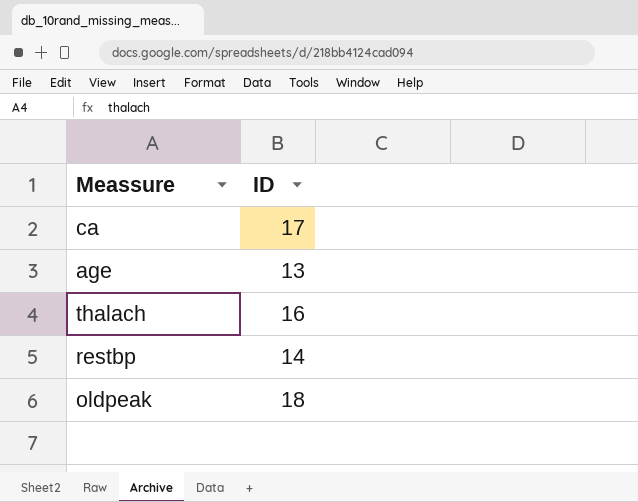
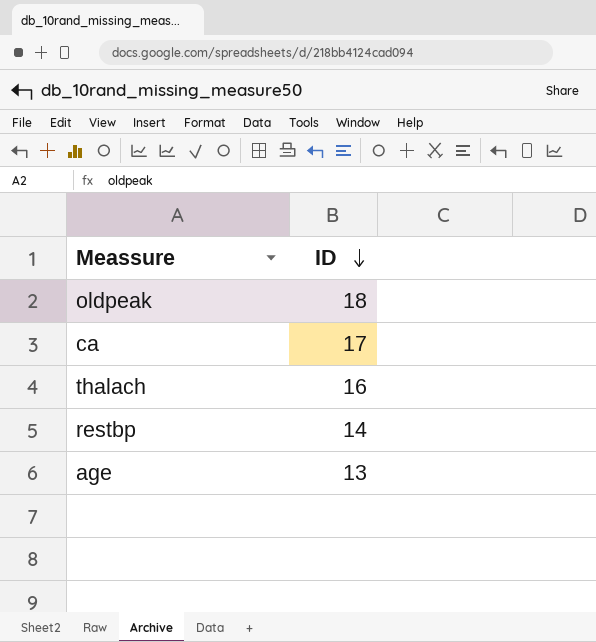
row order: none -> ID descending

